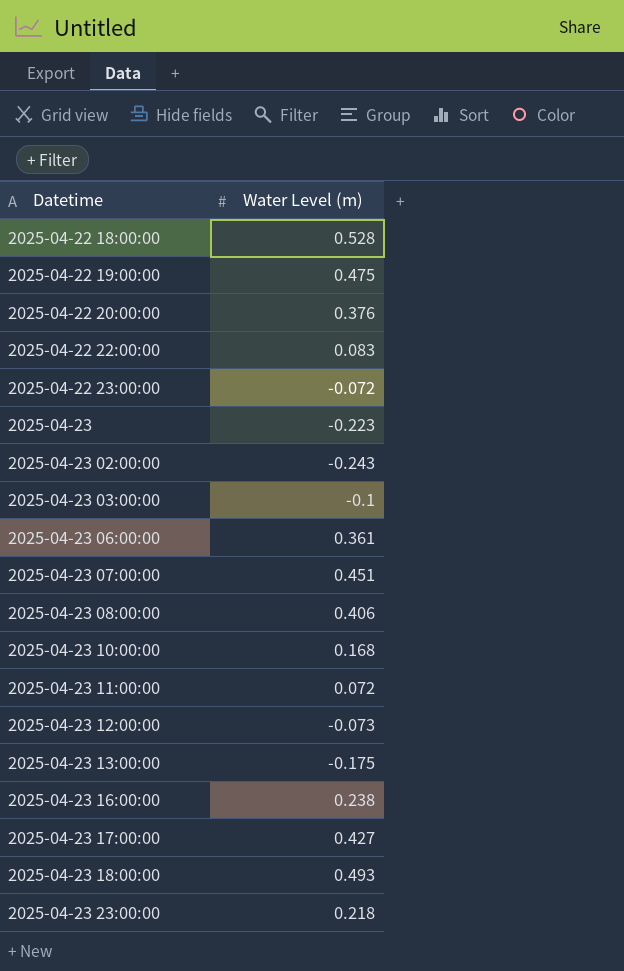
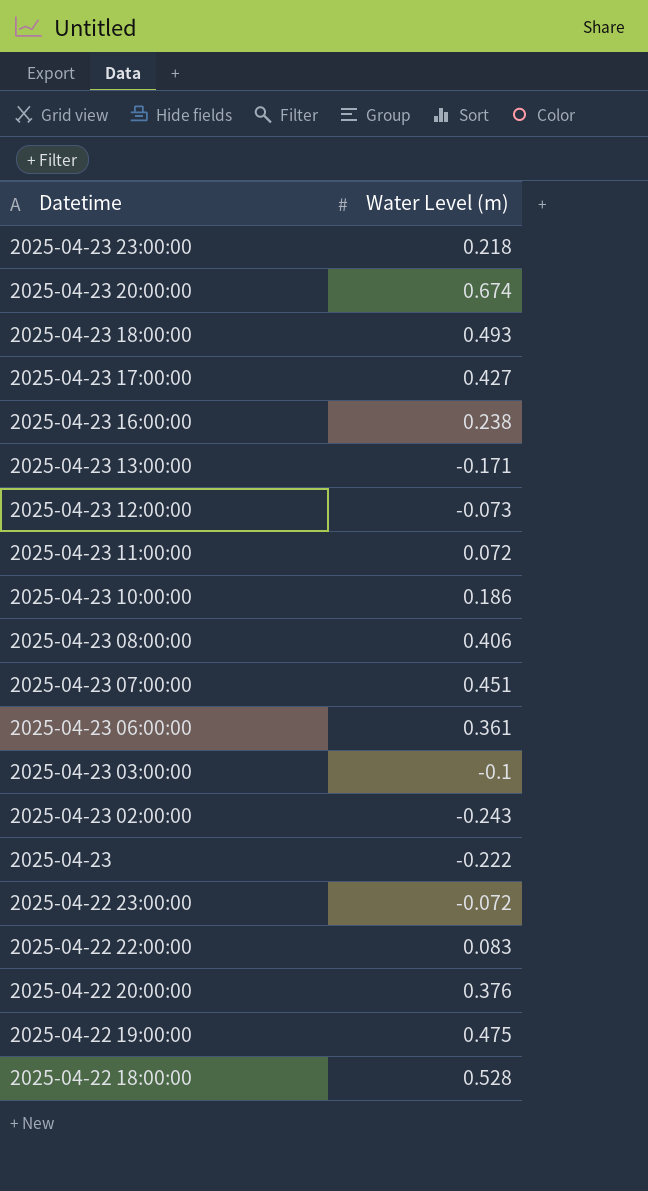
row order: Datetime ascending -> Datetime descending
row 2025-04-23 20:00:00: none -> 0.674
2025-04-23 13:00:00 | Water Level (m): -0.175 -> -0.171
2025-04-23 10:00:00 | Water Level (m): 0.168 -> 0.186
2025-04-23 | Water Level (m): -0.223 -> -0.222

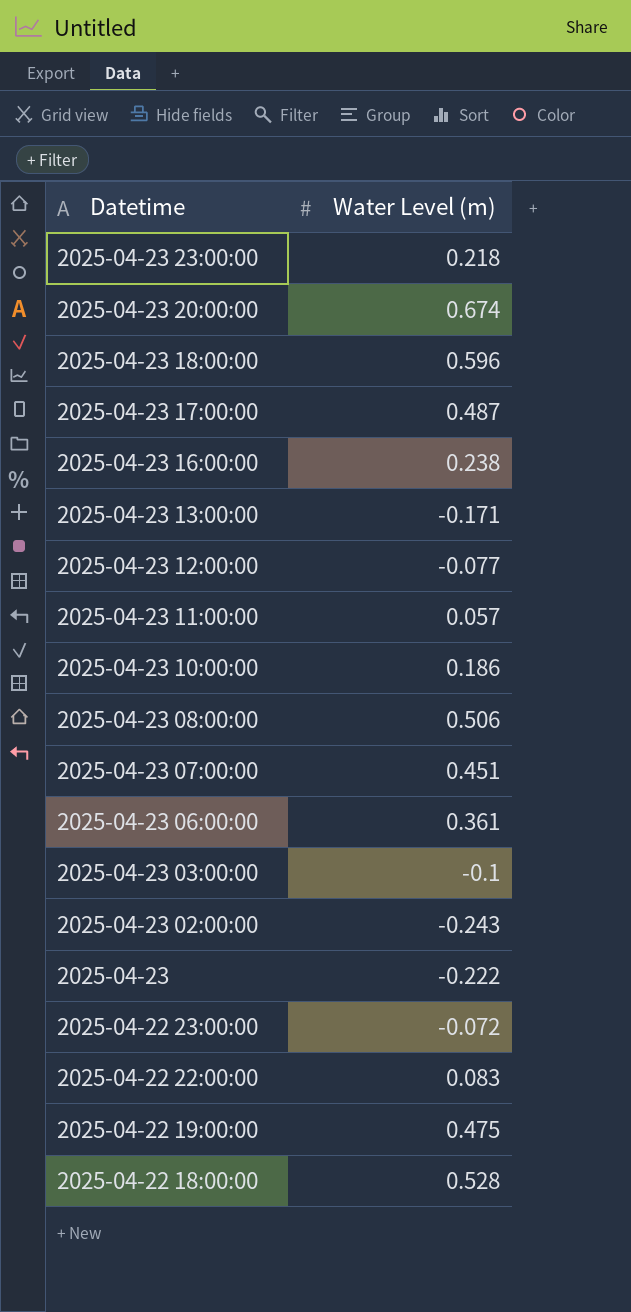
row 2025-04-22 20:00:00: 0.376 -> none
2025-04-23 18:00:00 | Water Level (m): 0.493 -> 0.596
2025-04-23 17:00:00 | Water Level (m): 0.427 -> 0.487
2025-04-23 12:00:00 | Water Level (m): -0.073 -> -0.077
2025-04-23 11:00:00 | Water Level (m): 0.072 -> 0.057
2025-04-23 08:00:00 | Water Level (m): 0.406 -> 0.506

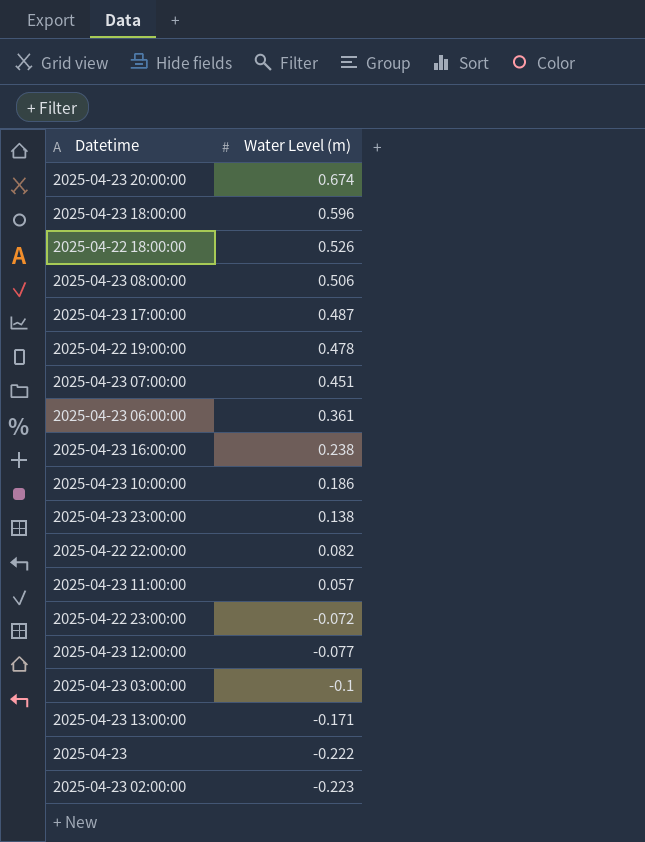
row order: Datetime descending -> Water Level (m) descending
2025-04-22 18:00:00 | Water Level (m): 0.528 -> 0.526
2025-04-22 19:00:00 | Water Level (m): 0.475 -> 0.478
2025-04-23 23:00:00 | Water Level (m): 0.218 -> 0.138
2025-04-22 22:00:00 | Water Level (m): 0.083 -> 0.082
2025-04-23 02:00:00 | Water Level (m): -0.243 -> -0.223

